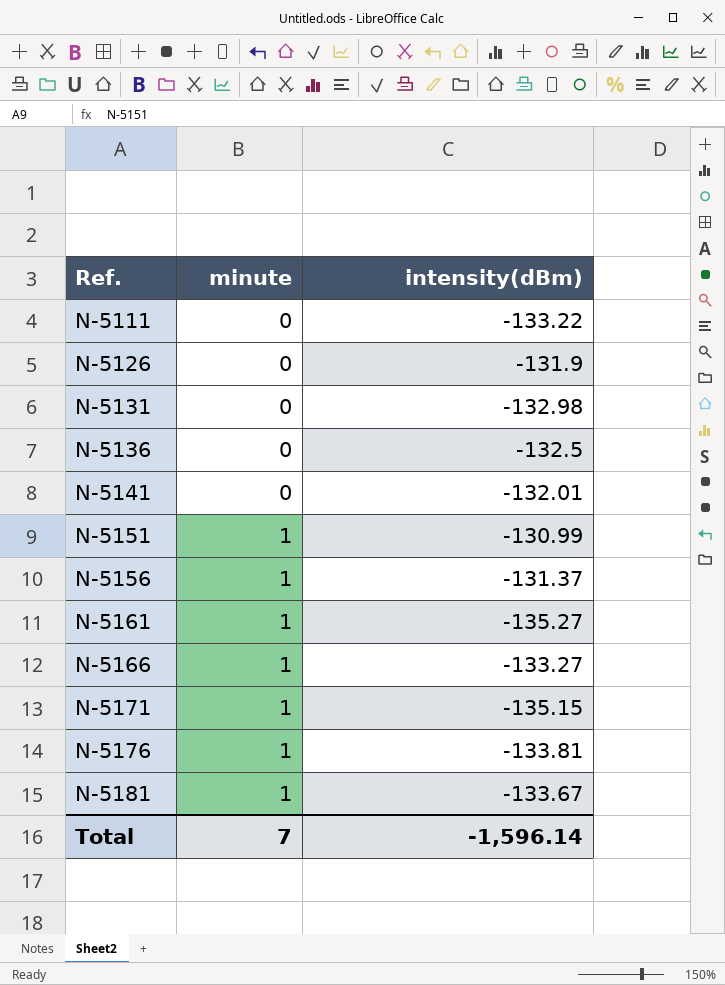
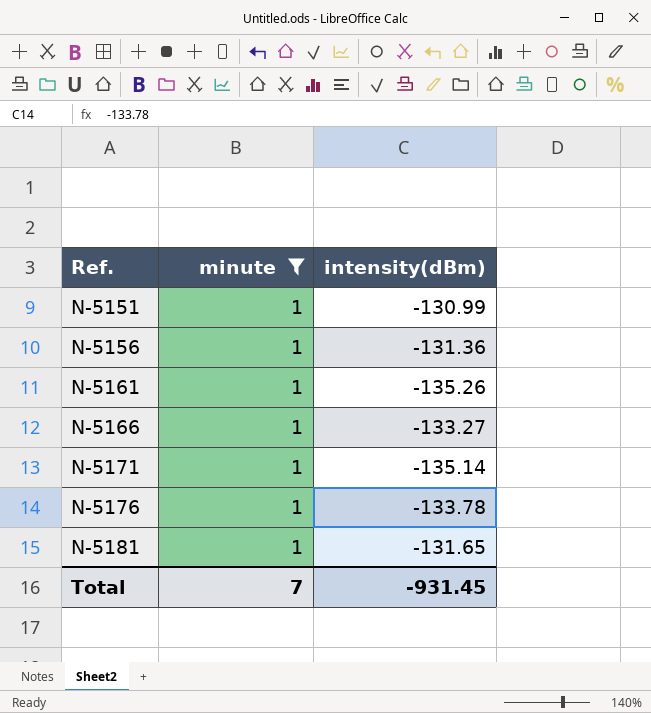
filter: none -> minute = 1
N-5156 | intensity(dBm): -131.37 -> -131.36
N-5161 | intensity(dBm): -135.27 -> -135.26
N-5171 | intensity(dBm): -135.15 -> -135.14
N-5176 | intensity(dBm): -133.81 -> -133.78
N-5181 | intensity(dBm): -133.67 -> -131.65
Total | intensity(dBm): -1,596.14 -> -931.45

